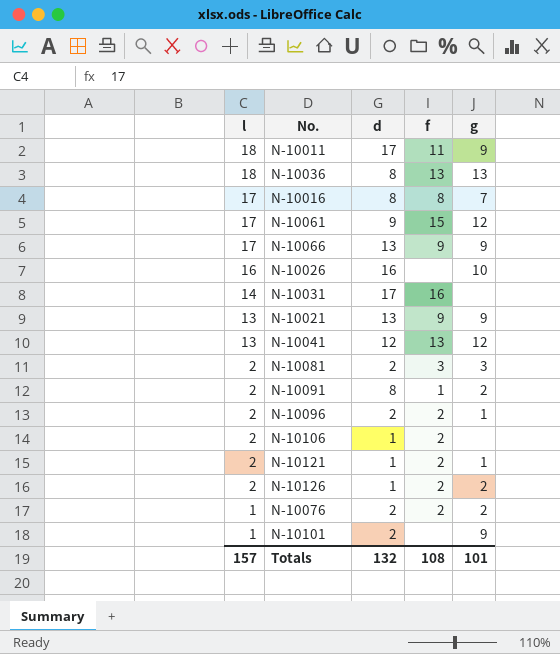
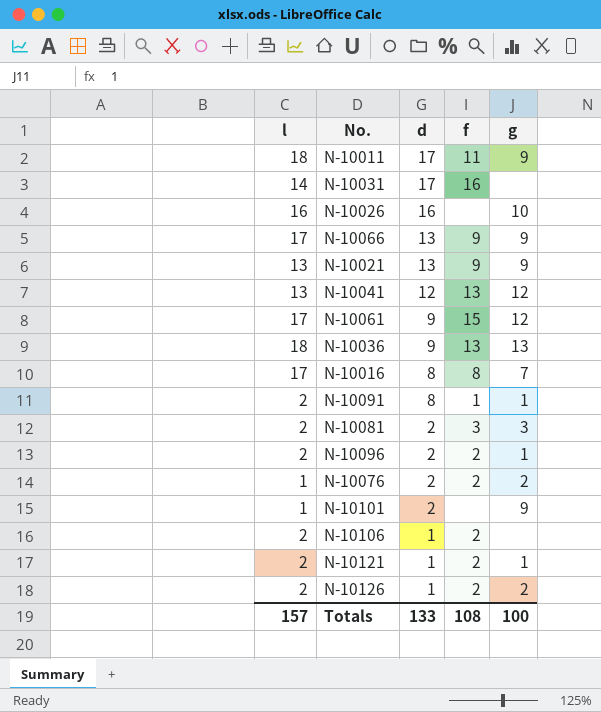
row order: l descending -> d descending
N-10036 | d: 8 -> 9
N-10091 | g: 2 -> 1
Totals | d: 132 -> 133
Totals | g: 101 -> 100

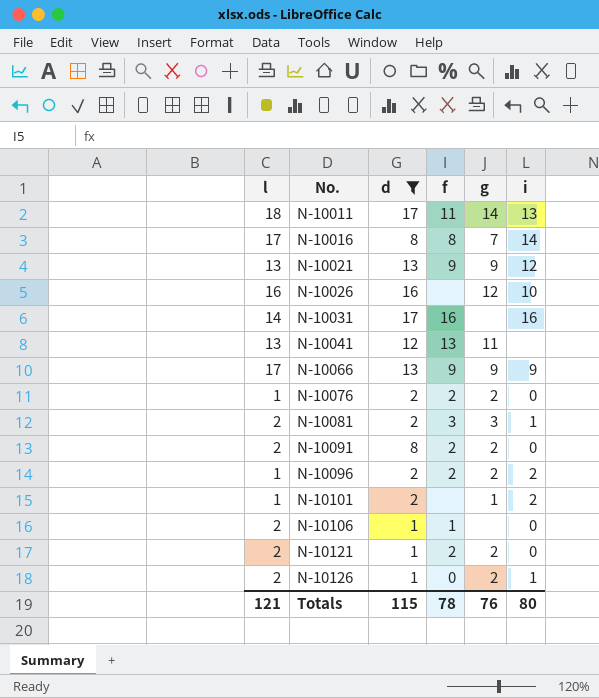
filter: none -> d != 9
row order: d descending -> No. ascending
column i | position: none -> 6
N-10011 | g: 9 -> 14
N-10026 | g: 10 -> 12
N-10041 | g: 12 -> 11
N-10091 | f: 1 -> 2
N-10091 | g: 1 -> 2
N-10096 | l: 2 -> 1
N-10096 | g: 1 -> 2
N-10101 | g: 9 -> 1
N-10106 | f: 2 -> 1
N-10121 | g: 1 -> 2
N-10126 | f: 2 -> 0
Totals | l: 157 -> 121
Totals | d: 133 -> 115
Totals | f: 108 -> 78
Totals | g: 100 -> 76

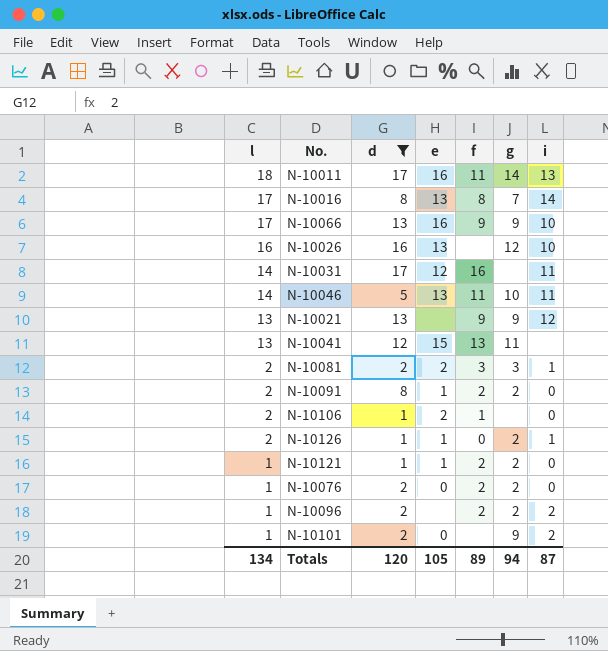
row order: No. ascending -> l descending
column e | position: none -> 4
N-10066 | i: 9 -> 10
N-10031 | i: 16 -> 11
row N-10046: none -> 14 | 5 | 13 | 11 | 10 | 11
N-10121 | l: 2 -> 1
N-10101 | g: 1 -> 9
Totals | l: 121 -> 134
Totals | d: 115 -> 120
Totals | f: 78 -> 89
Totals | g: 76 -> 94
Totals | i: 80 -> 87

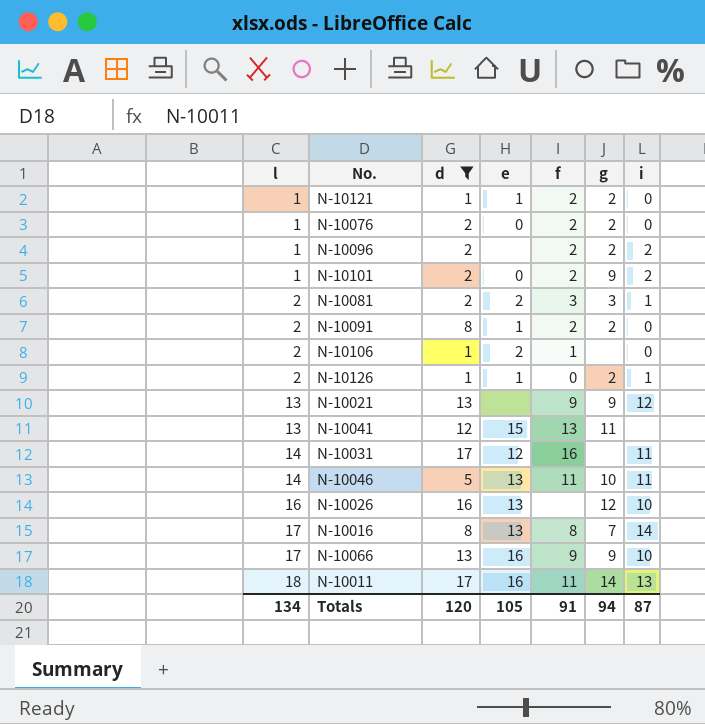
row order: l descending -> l ascending
N-10101 | f: none -> 2
Totals | f: 89 -> 91

